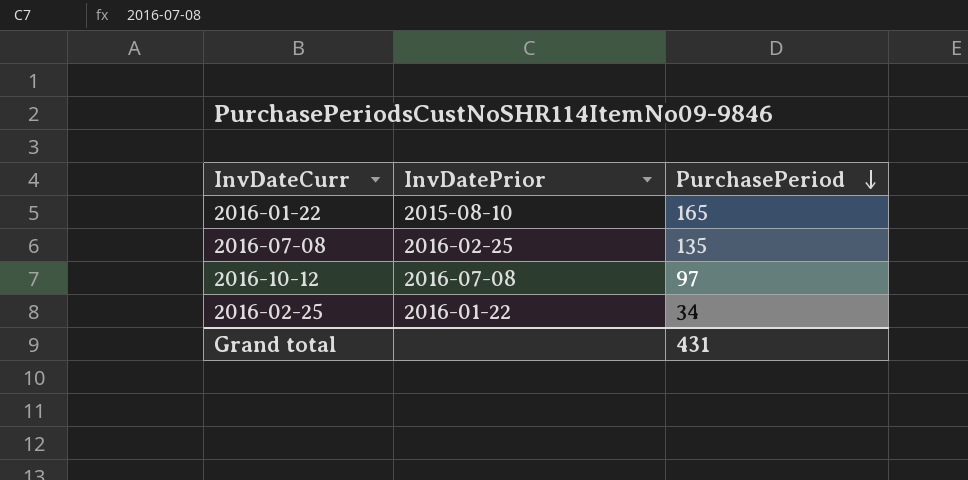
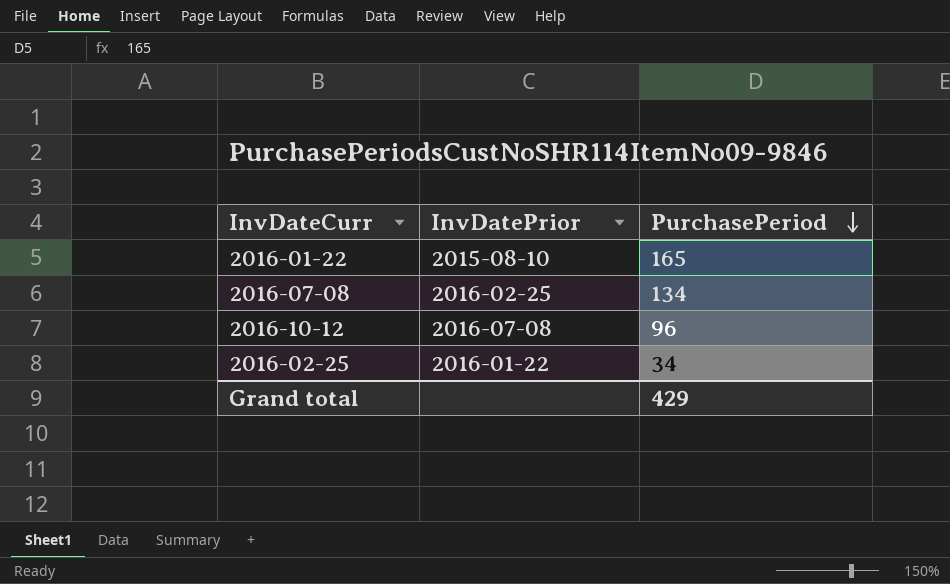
2016-07-08 | PurchasePeriod: 135 -> 134
2016-10-12 | PurchasePeriod: 97 -> 96
Grand total | PurchasePeriod: 431 -> 429

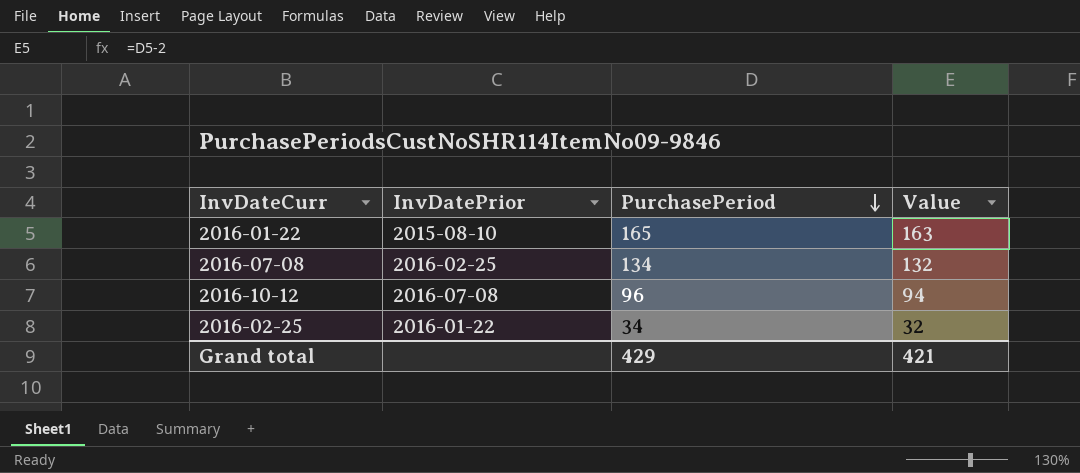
column Value | formula: none -> [PurchasePeriod] - 2

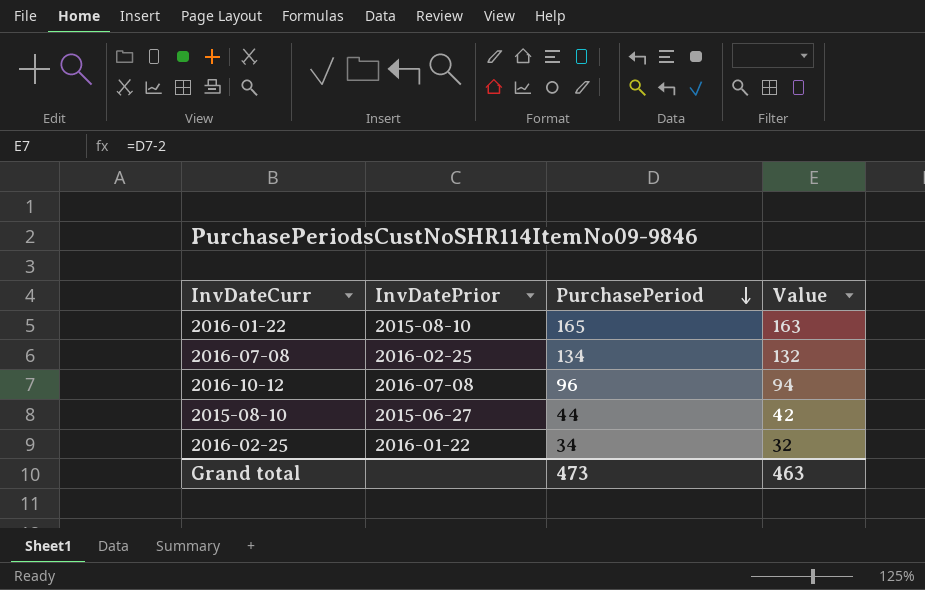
row 2015-08-10: none -> 2015-06-27 | 44 | 42
Grand total | PurchasePeriod: 429 -> 473
Grand total | Value: 421 -> 463

